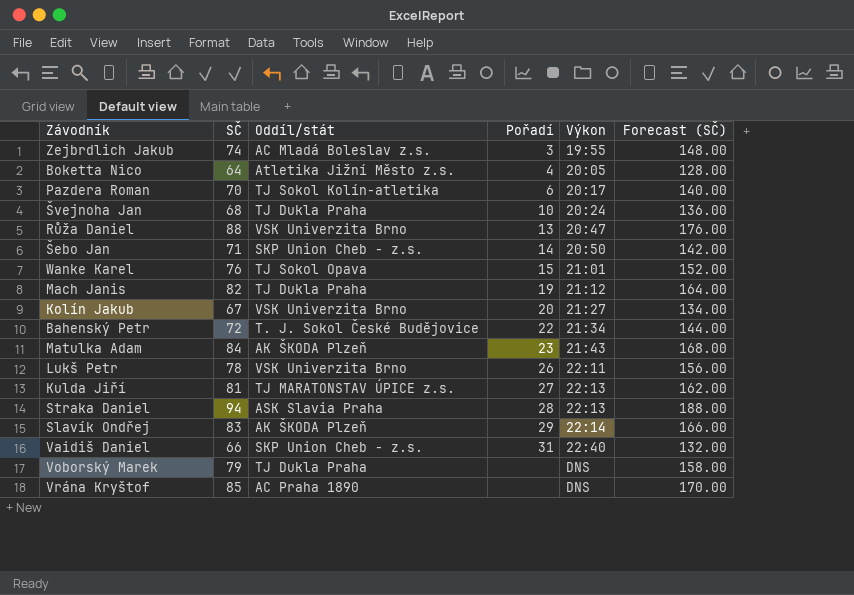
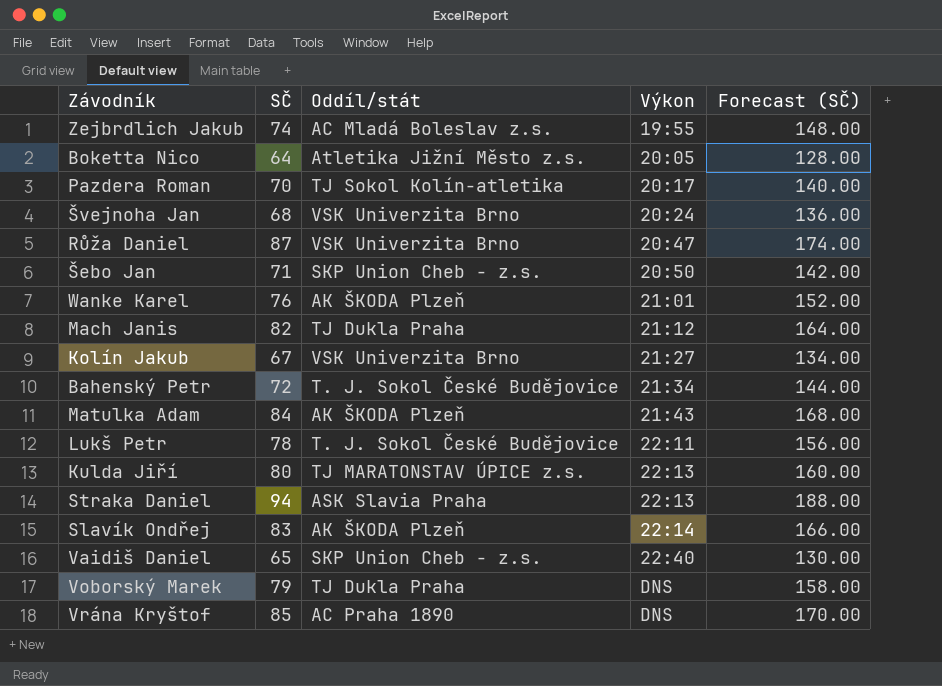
column Pořadí | position: 4 -> none
Švejnoha Jan | Oddíl/stát: TJ Dukla Praha -> VSK Univerzita Brno
Růža Daniel | SČ: 88 -> 87
Růža Daniel | Forecast (SČ): 176.00 -> 174.00
Wanke Karel | Oddíl/stát: TJ Sokol Opava -> AK ŠKODA Plzeň
Lukš Petr | Oddíl/stát: VSK Univerzita Brno -> T. J. Sokol České Budějovice
Kulda Jiří | SČ: 81 -> 80
Kulda Jiří | Forecast (SČ): 162.00 -> 160.00
Vaidiš Daniel | SČ: 66 -> 65
Vaidiš Daniel | Forecast (SČ): 132.00 -> 130.00

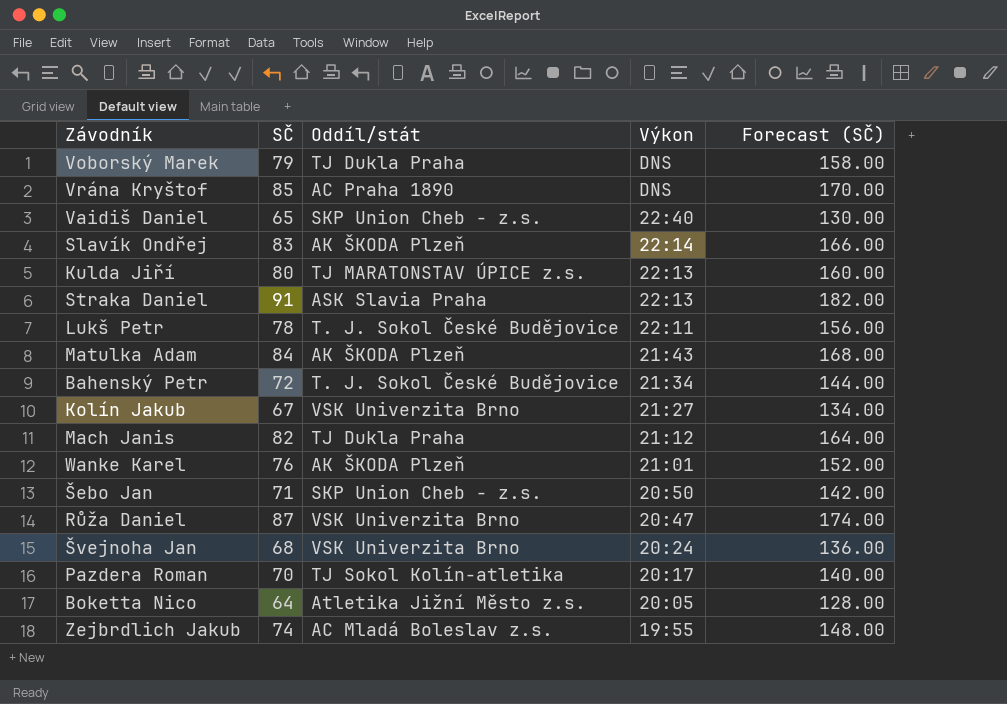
row order: Výkon ascending -> Výkon descending
Straka Daniel | SČ: 94 -> 91
Straka Daniel | Forecast (SČ): 188.00 -> 182.00

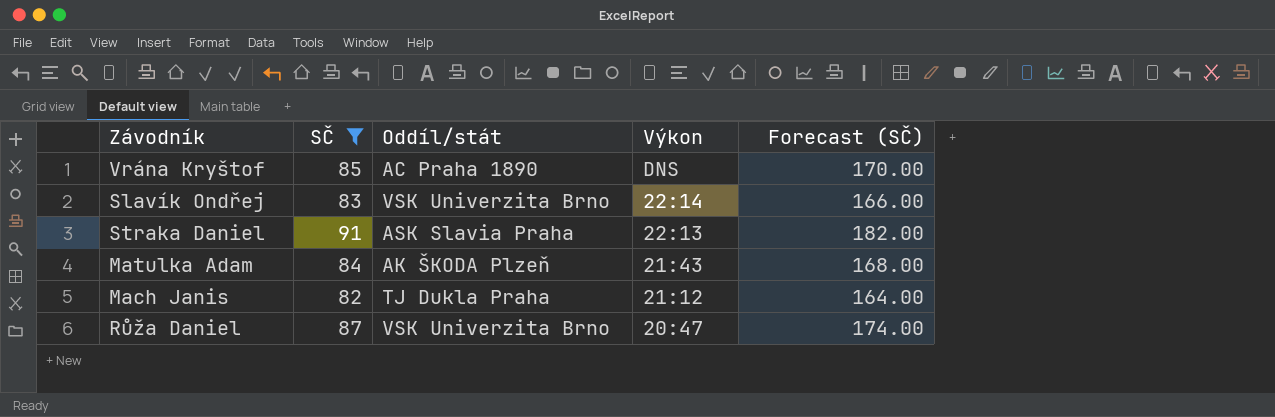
filter: none -> SČ >= 82
Slavík Ondřej | Oddíl/stát: AK ŠKODA Plzeň -> VSK Univerzita Brno

